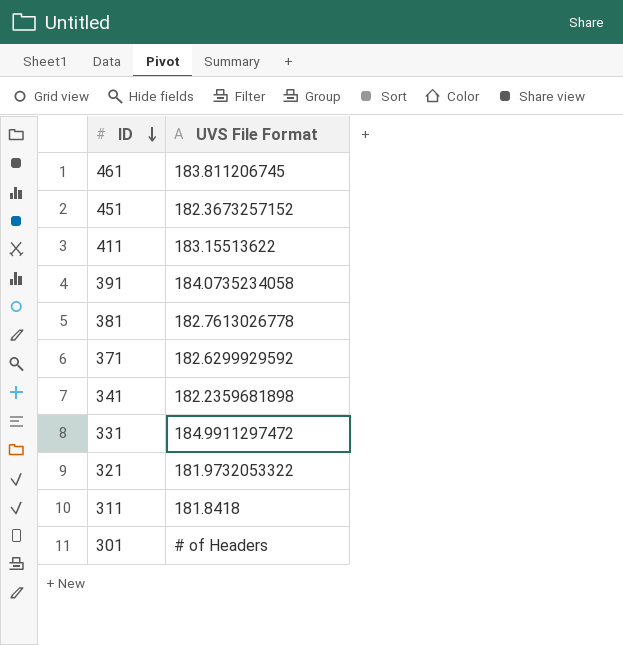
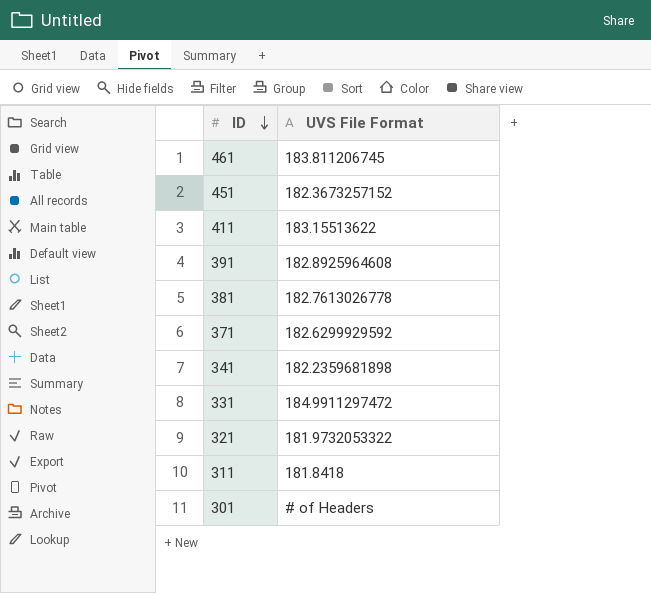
391 | UVS File Format: 184.0735234058 -> 182.8925964608

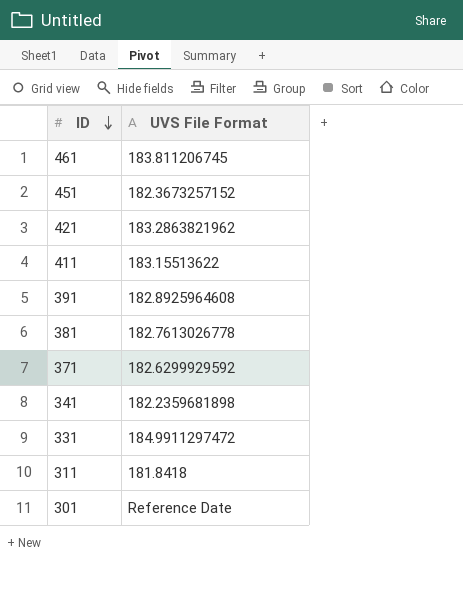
row 321: 181.9732053322 -> none
row 421: none -> 183.2863821962
301 | UVS File Format: # of Headers -> Reference Date

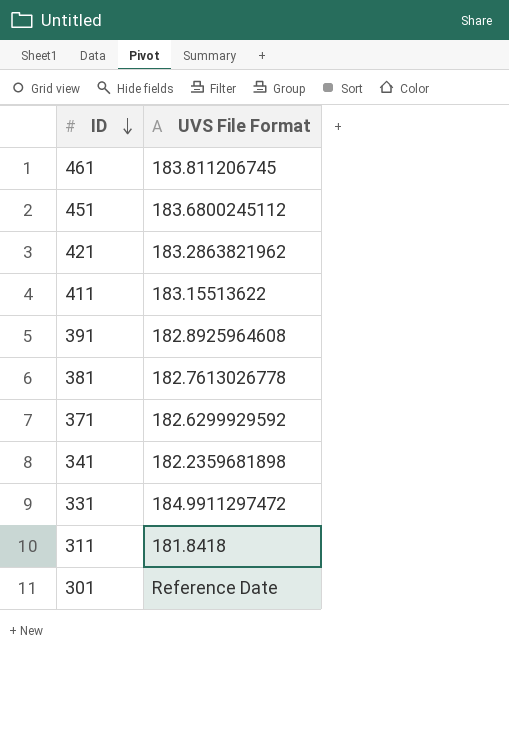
451 | UVS File Format: 182.3673257152 -> 183.6800245112

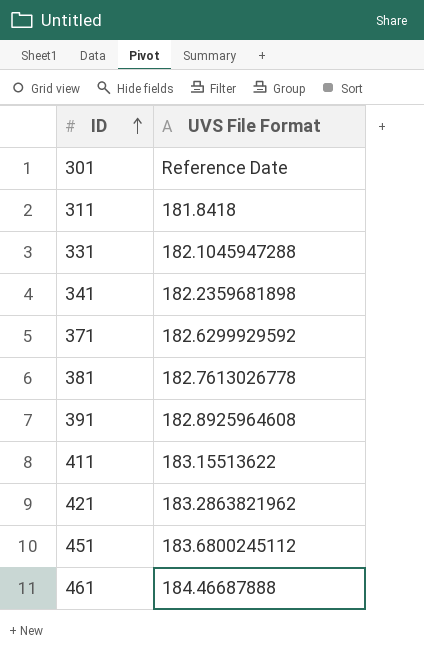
row order: ID descending -> ID ascending
331 | UVS File Format: 184.9911297472 -> 182.1045947288
461 | UVS File Format: 183.811206745 -> 184.46687888

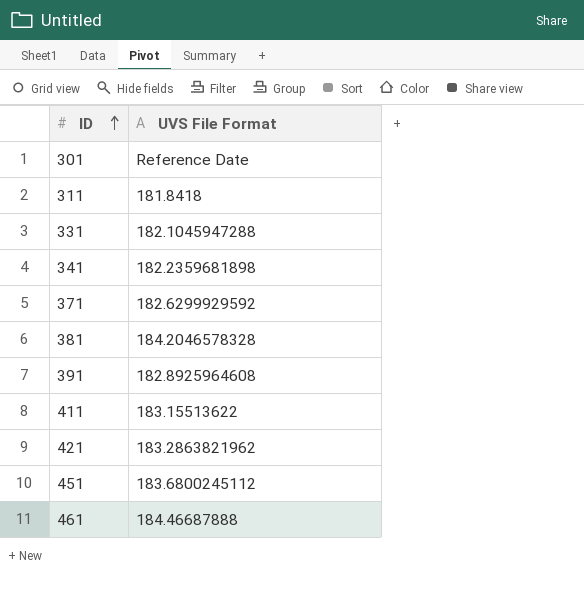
381 | UVS File Format: 182.7613026778 -> 184.2046578328

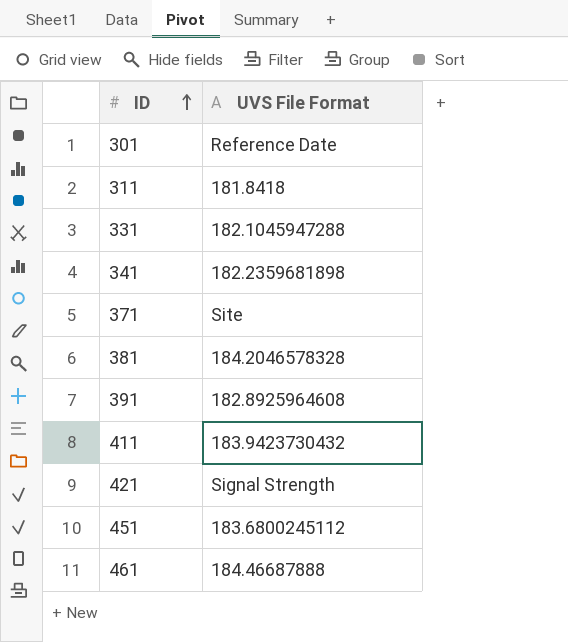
371 | UVS File Format: 182.6299929592 -> Site
411 | UVS File Format: 183.15513622 -> 183.9423730432
421 | UVS File Format: 183.2863821962 -> Signal Strength

